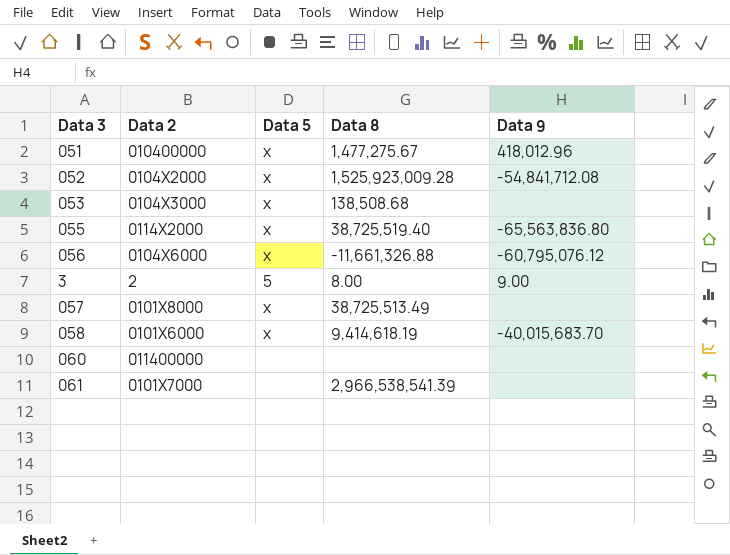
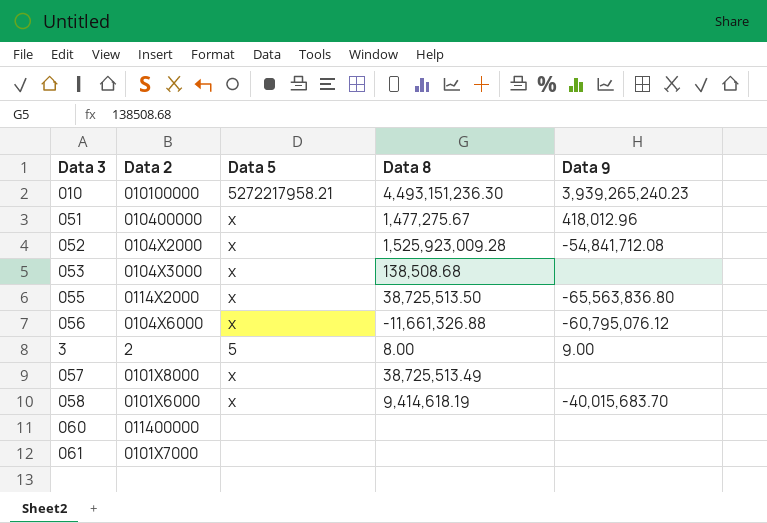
row 010: none -> 010100000 | 5272217958.21 | 4,493,151,236.30 | 3,939,265,240.23
055 | Data 8: 38,725,519.40 -> 38,725,513.50
061 | Data 8: 2,966,538,541.39 -> none

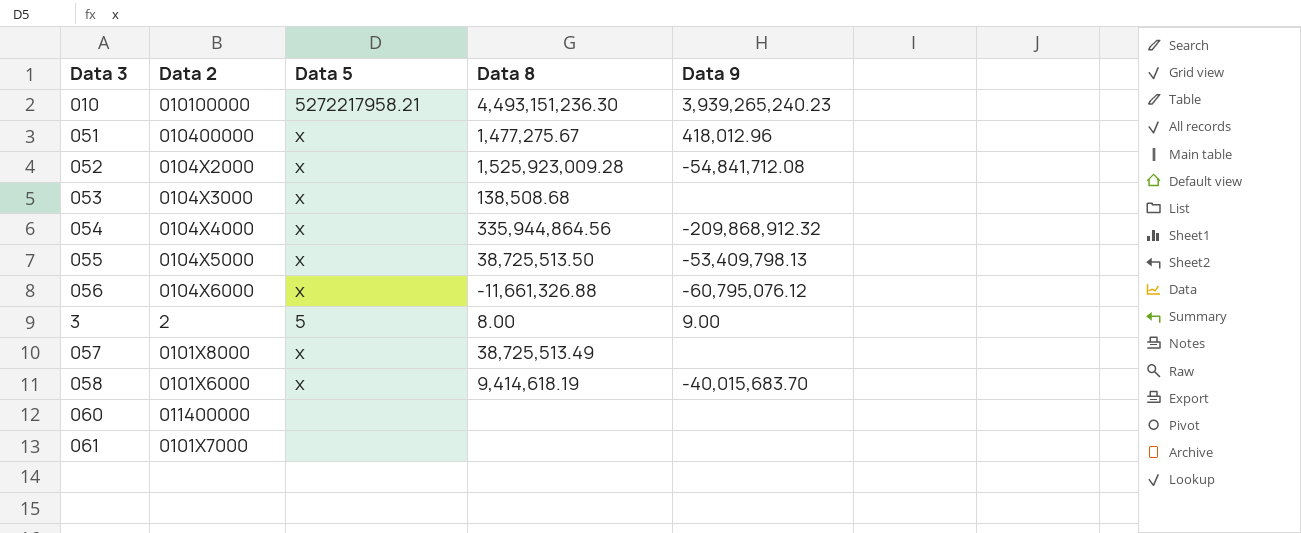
row 054: none -> 0104Х4000 | x | 335,944,864.56 | -209,868,912.32
055 | Data 2: 0114X2000 -> 0104Х5000
055 | Data 9: -65,563,836.80 -> -53,409,798.13

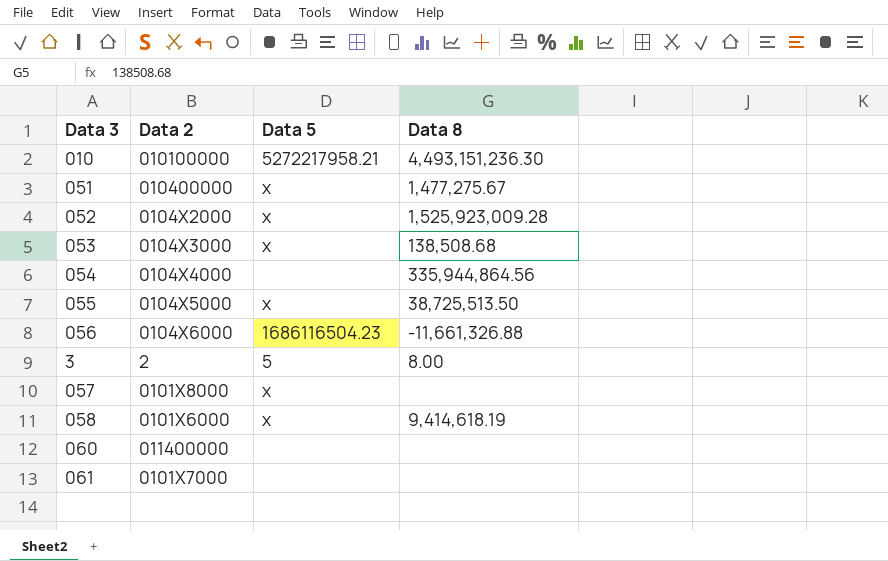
column Data 9 | position: 5 -> none
054 | Data 5: x -> none
056 | Data 5: x -> 1686116504.23
057 | Data 8: 38,725,513.49 -> none

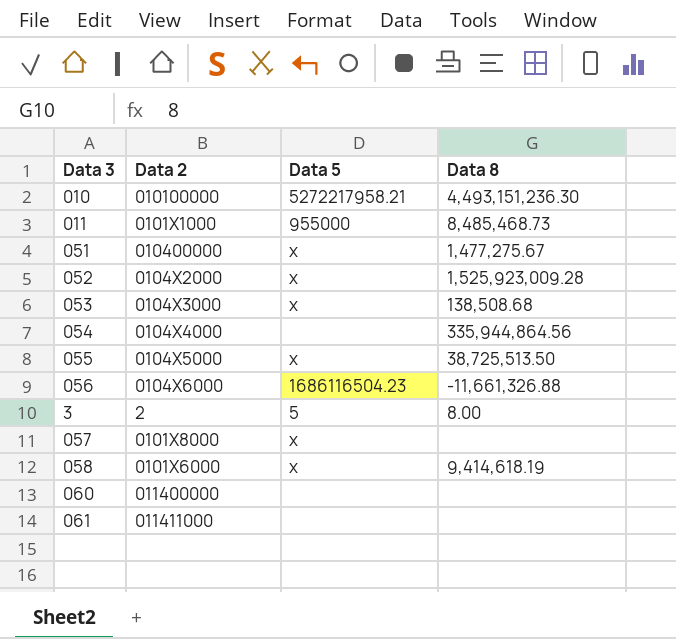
row 011: none -> 0101Х1000 | 955000 | 8,485,468.73
061 | Data 2: 0101Х7000 -> 011411000

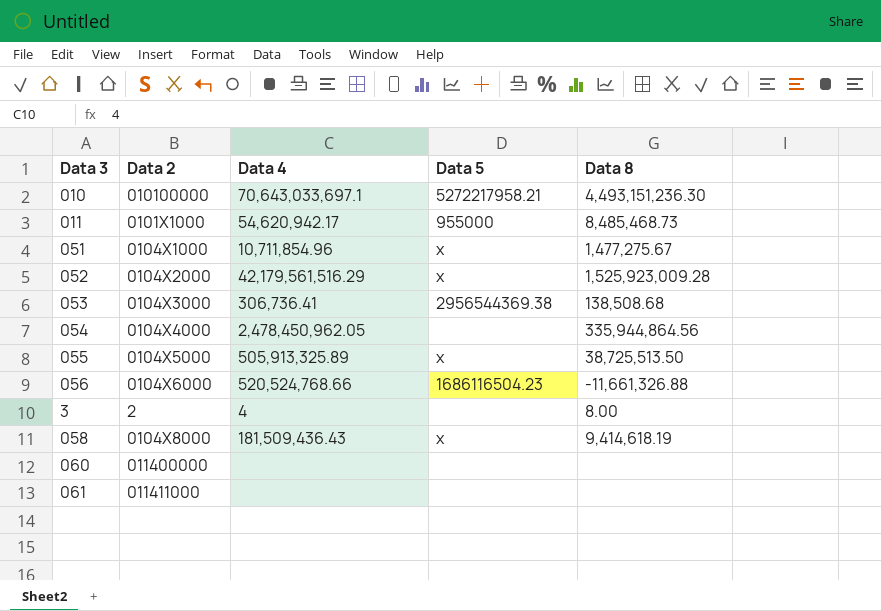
column Data 4 | position: none -> 3
row 057: 0101Х8000 | x | none -> none
051 | Data 2: 010400000 -> 0104Х1000
053 | Data 5: x -> 2956544369.38
3 | Data 5: 5 -> none
058 | Data 2: 0101Х6000 -> 0104Х8000

